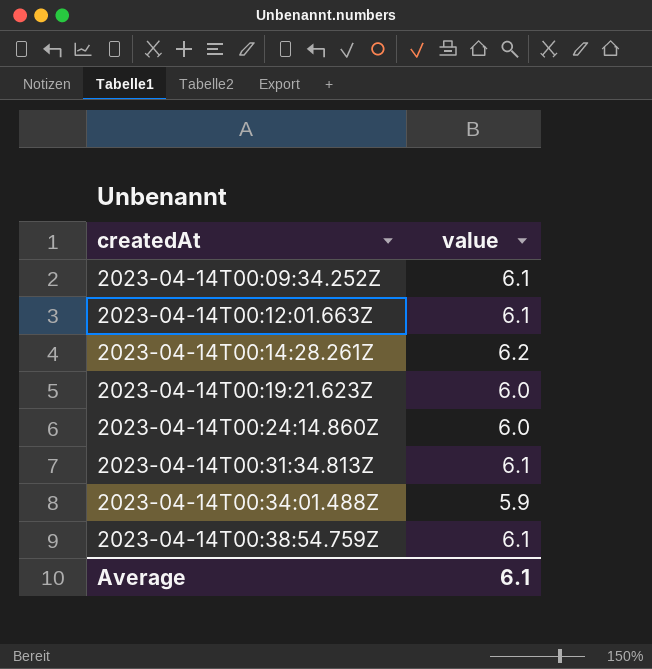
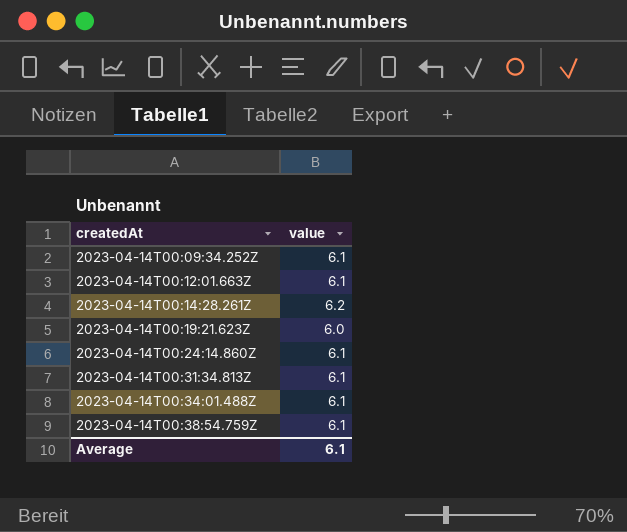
2023-04-14T00:24:14.860Z | value: 6.0 -> 6.1
2023-04-14T00:34:01.488Z | value: 5.9 -> 6.1

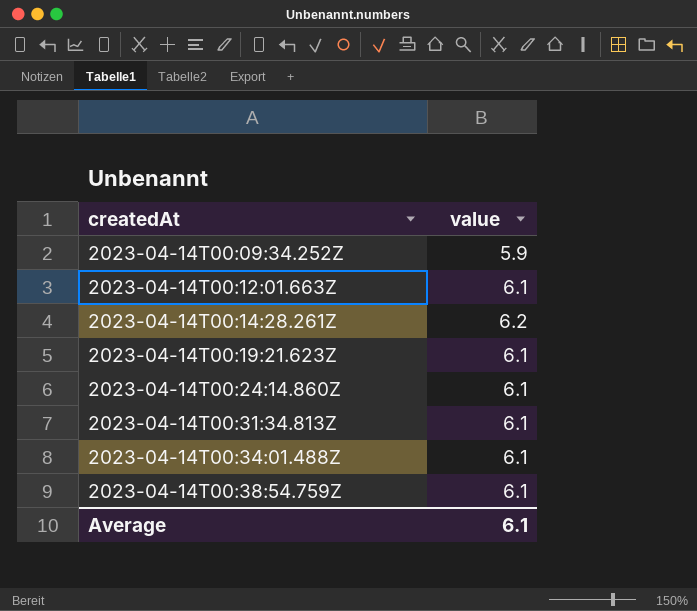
2023-04-14T00:09:34.252Z | value: 6.1 -> 5.9
2023-04-14T00:19:21.623Z | value: 6.0 -> 6.1

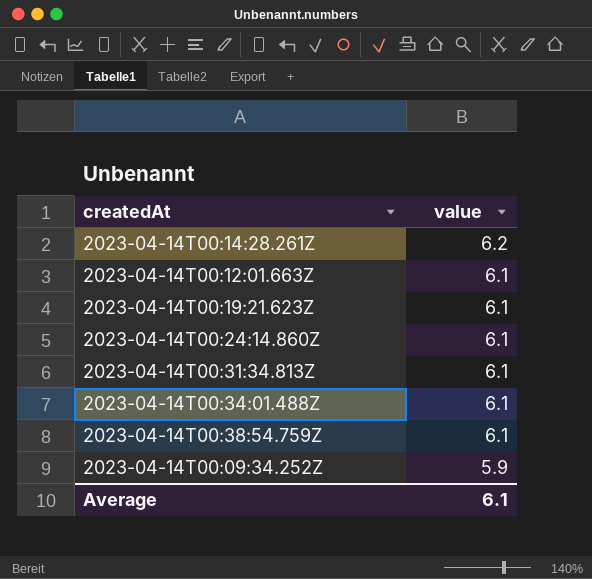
row order: createdAt ascending -> value descending

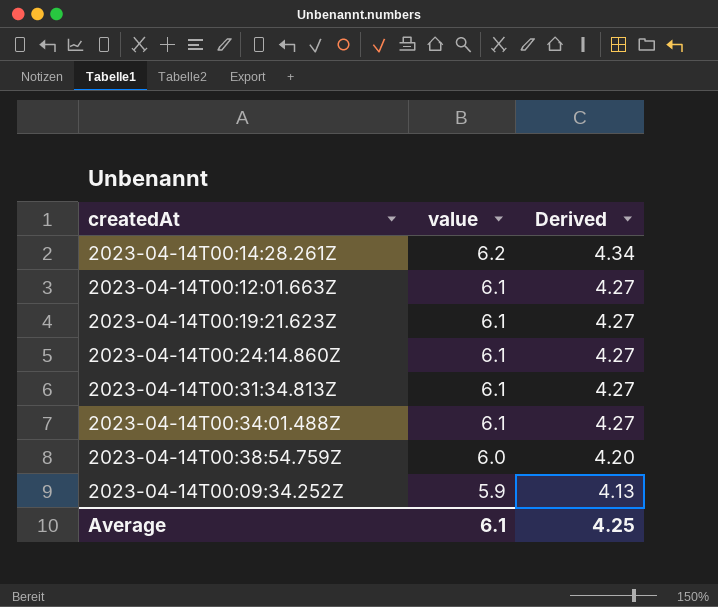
column Derived | formula: none -> [value] * 0.7
2023-04-14T00:38:54.759Z | value: 6.1 -> 6.0

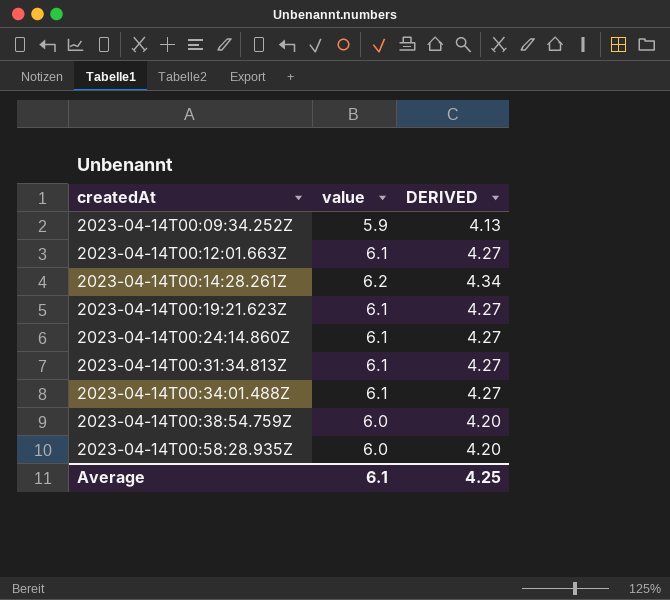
row order: value descending -> createdAt ascending
column name: Derived -> DERIVED
row 2023-04-14T00:58:28.935Z: none -> 6.0 | 4.20

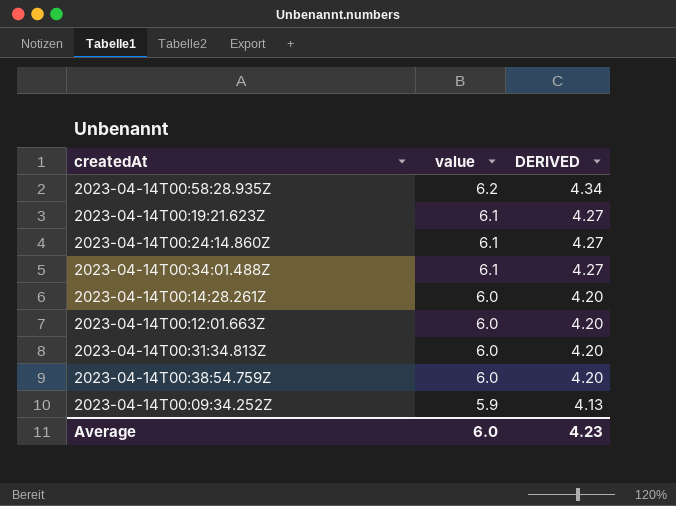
row order: createdAt ascending -> value descending
2023-04-14T00:58:28.935Z | value: 6.0 -> 6.2
2023-04-14T00:58:28.935Z | DERIVED: 4.20 -> 4.34
2023-04-14T00:14:28.261Z | value: 6.2 -> 6.0
2023-04-14T00:14:28.261Z | DERIVED: 4.34 -> 4.20
2023-04-14T00:12:01.663Z | value: 6.1 -> 6.0
2023-04-14T00:12:01.663Z | DERIVED: 4.27 -> 4.20
2023-04-14T00:31:34.813Z | value: 6.1 -> 6.0
2023-04-14T00:31:34.813Z | DERIVED: 4.27 -> 4.20
Average | value: 6.1 -> 6.0
Average | DERIVED: 4.25 -> 4.23

